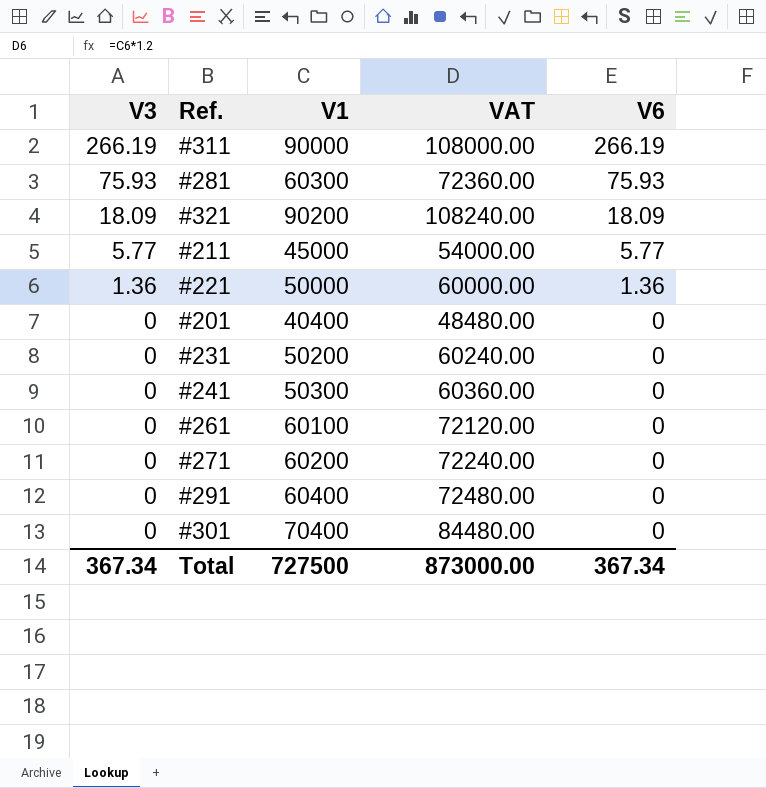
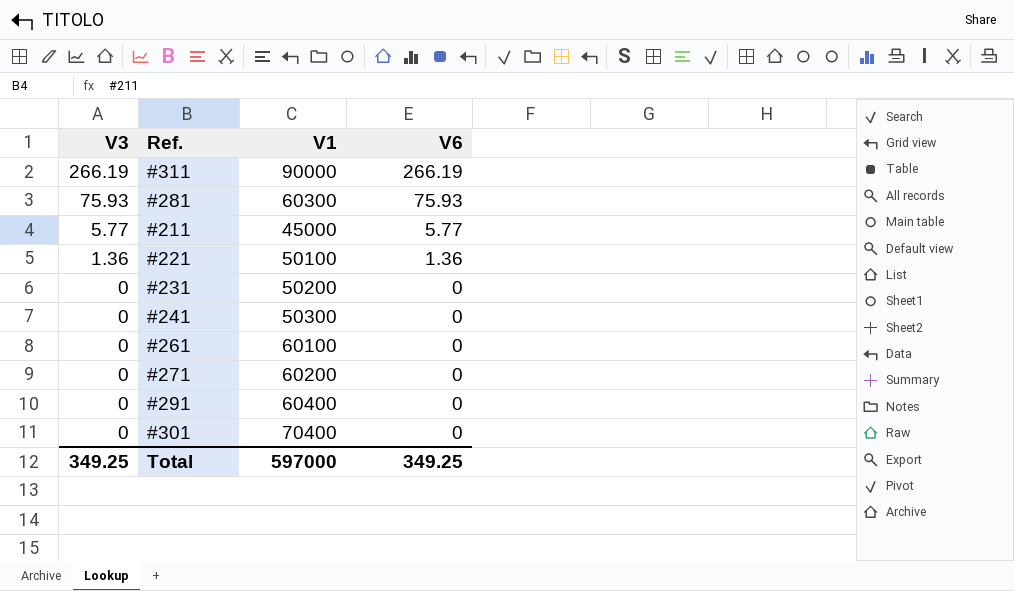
column VAT | formula: [V1] * 1.2 -> none
row #321: 18.09 | 90200 | 108240.00 | 18.09 -> none
row #201: 0 | 40400 | 48480.00 | 0 -> none
#221 | V1: 50000 -> 50100
Total | V3: 367.34 -> 349.25
Total | V1: 727500 -> 597000
Total | V6: 367.34 -> 349.25

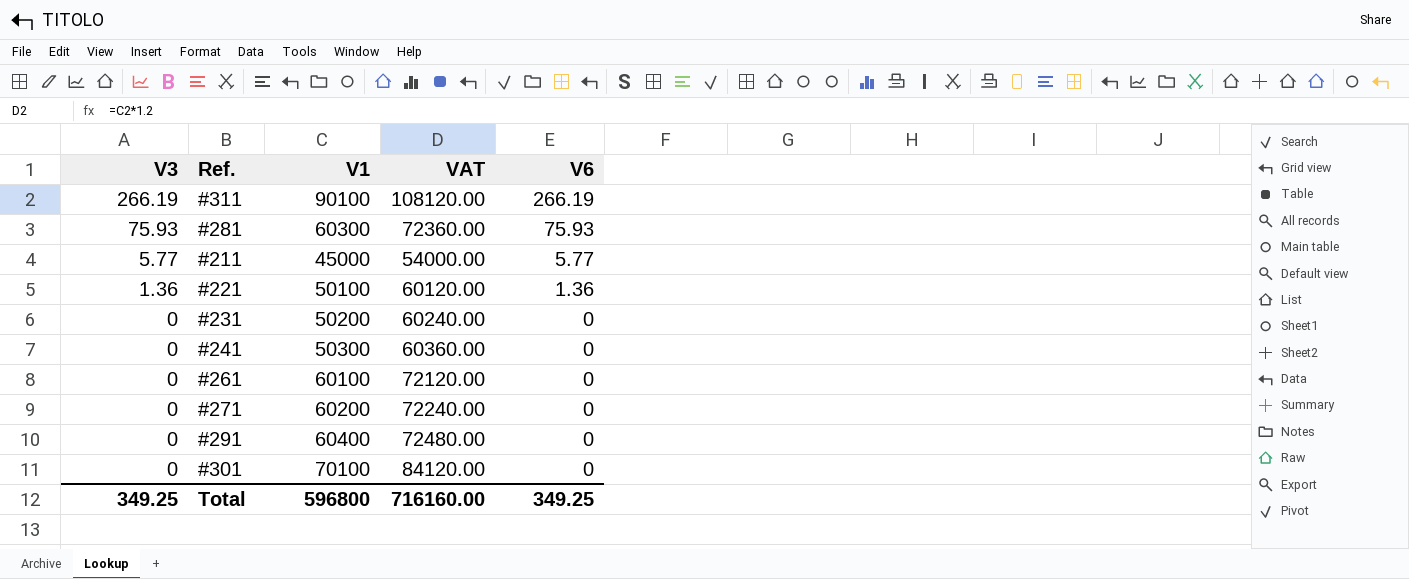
column VAT | formula: none -> [V1] * 1.2
#311 | V1: 90000 -> 90100
#301 | V1: 70400 -> 70100
Total | V1: 597000 -> 596800

